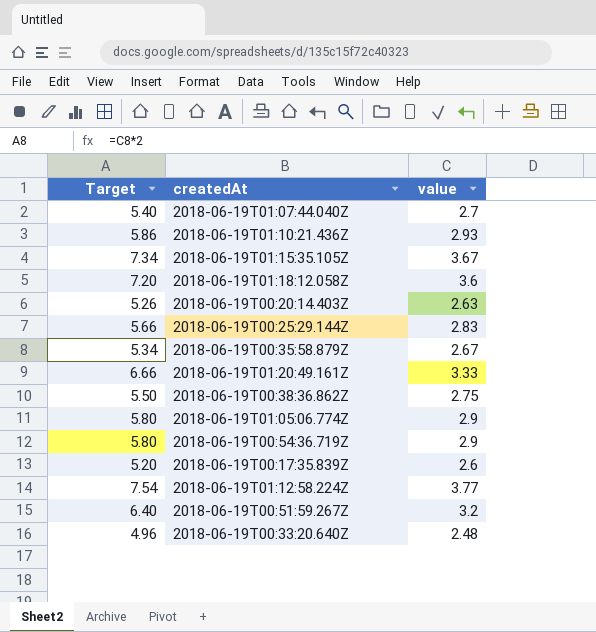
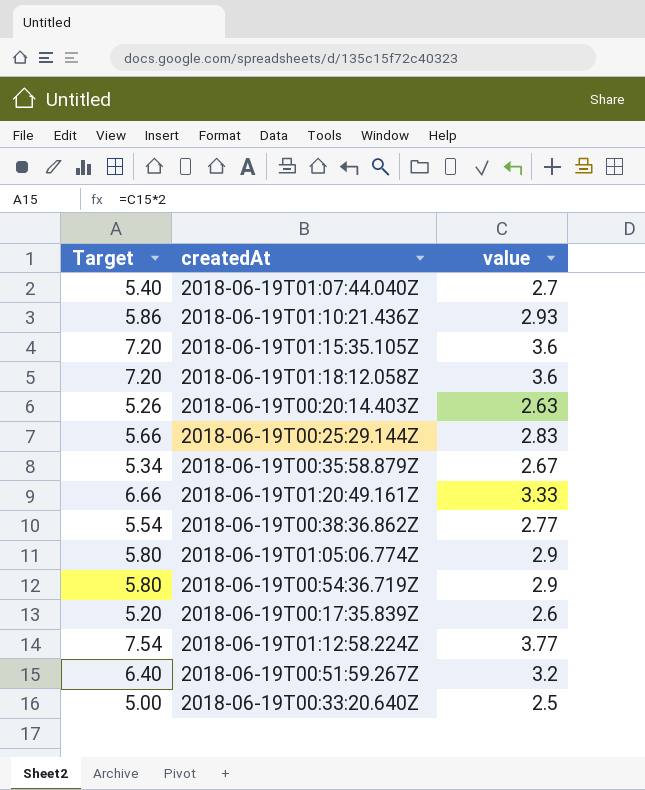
2018-06-19T01:15:35.105Z | Target: 7.34 -> 7.20
2018-06-19T01:15:35.105Z | value: 3.67 -> 3.6
2018-06-19T00:38:36.862Z | Target: 5.50 -> 5.54
2018-06-19T00:38:36.862Z | value: 2.75 -> 2.77
2018-06-19T00:33:20.640Z | Target: 4.96 -> 5.00
2018-06-19T00:33:20.640Z | value: 2.48 -> 2.5

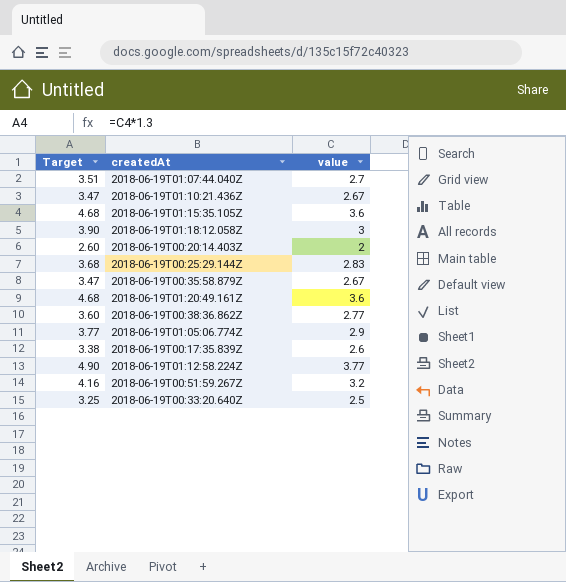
column Target | formula: [value] * 2 -> [value] * 1.3
row 2018-06-19T00:54:36.719Z: 5.80 | 2.9 -> none
2018-06-19T01:10:21.436Z | value: 2.93 -> 2.67
2018-06-19T01:18:12.058Z | value: 3.6 -> 3
2018-06-19T00:20:14.403Z | value: 2.63 -> 2
2018-06-19T01:20:49.161Z | value: 3.33 -> 3.6

